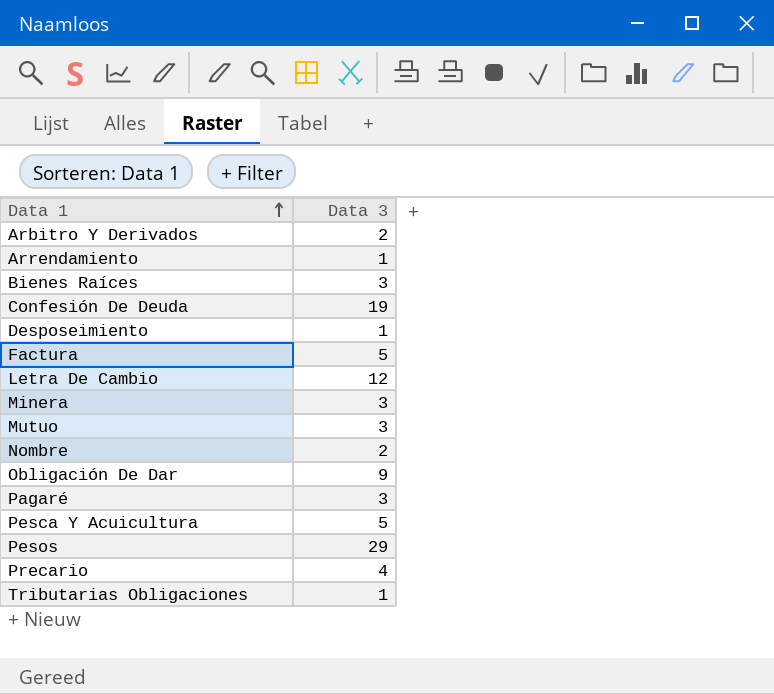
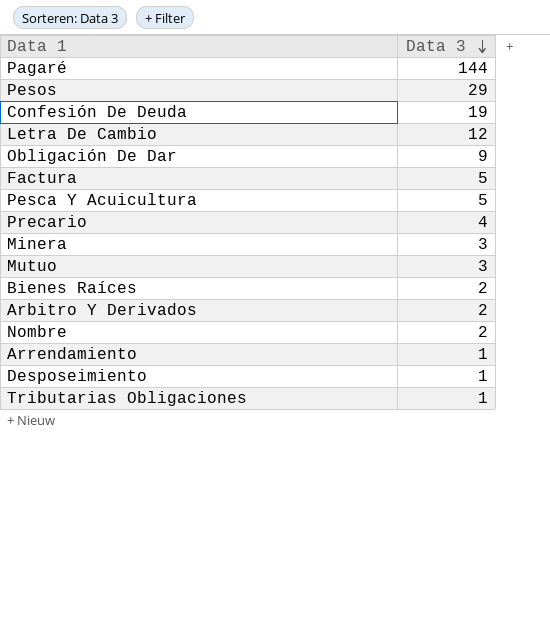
row order: Data 1 ascending -> Data 3 descending
Pagaré | Data 3: 3 -> 144
Bienes Raíces | Data 3: 3 -> 2

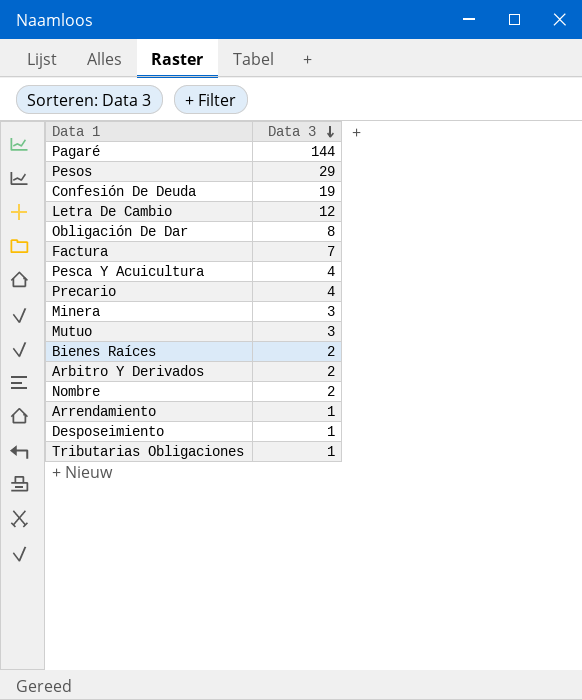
Obligación De Dar | Data 3: 9 -> 8
Factura | Data 3: 5 -> 7
Pesca Y Acuicultura | Data 3: 5 -> 4

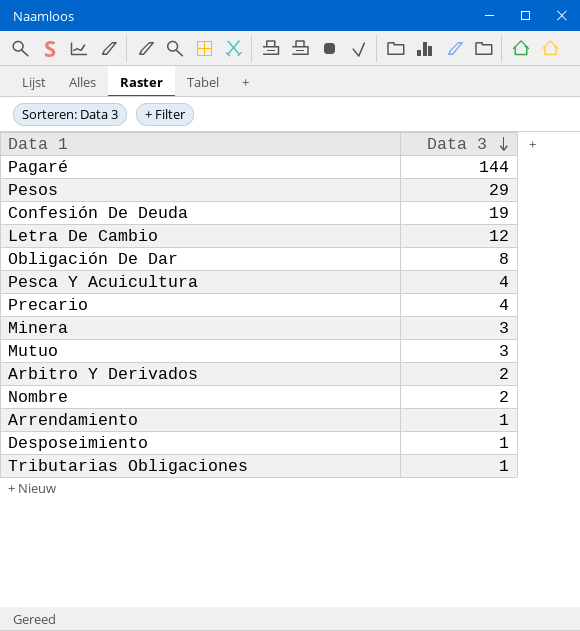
row Factura: 7 -> none
row Bienes Raíces: 2 -> none

